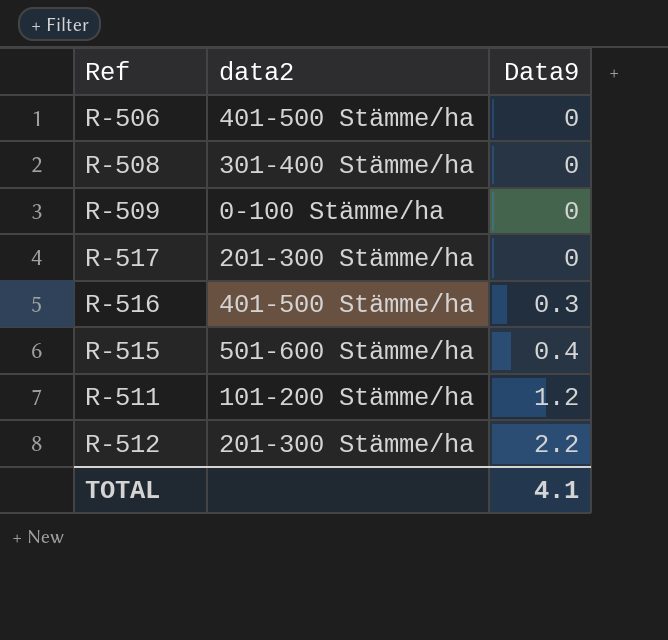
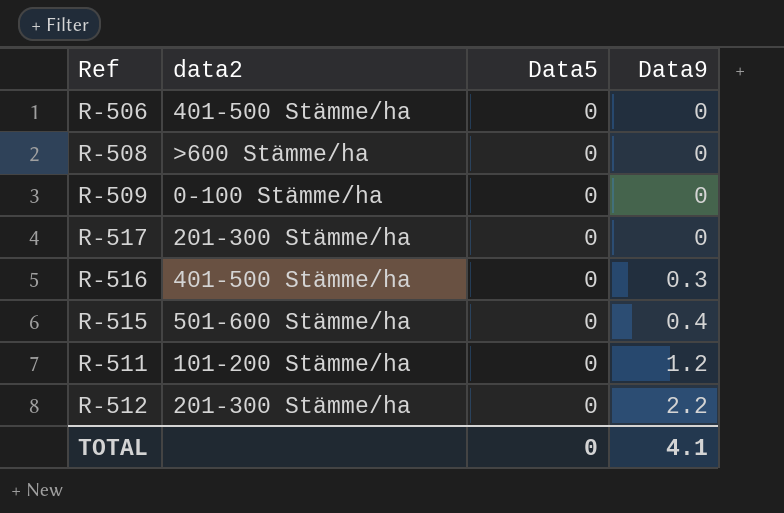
column Data5 | position: none -> 3
R-508 | data2: 301-400 Stämme/ha -> >600 Stämme/ha

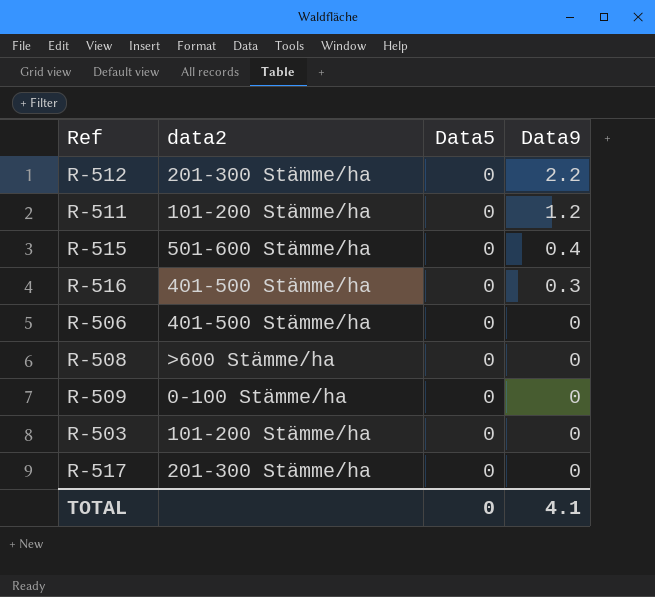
row order: Data9 ascending -> Data9 descending
row R-503: none -> 101-200 Stämme/ha | 0 | 0

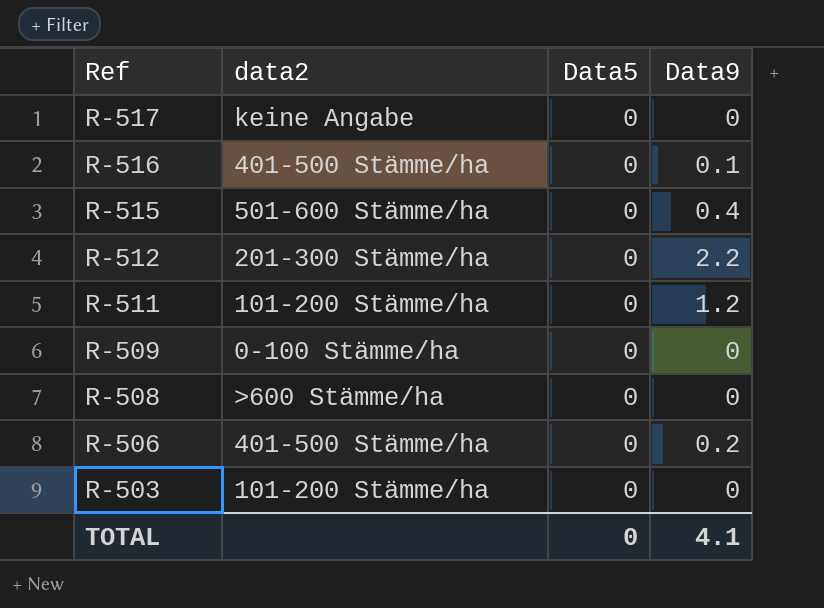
row order: Data9 descending -> Ref descending
R-517 | data2: 201-300 Stämme/ha -> keine Angabe
R-516 | Data9: 0.3 -> 0.1
R-506 | Data9: 0 -> 0.2

